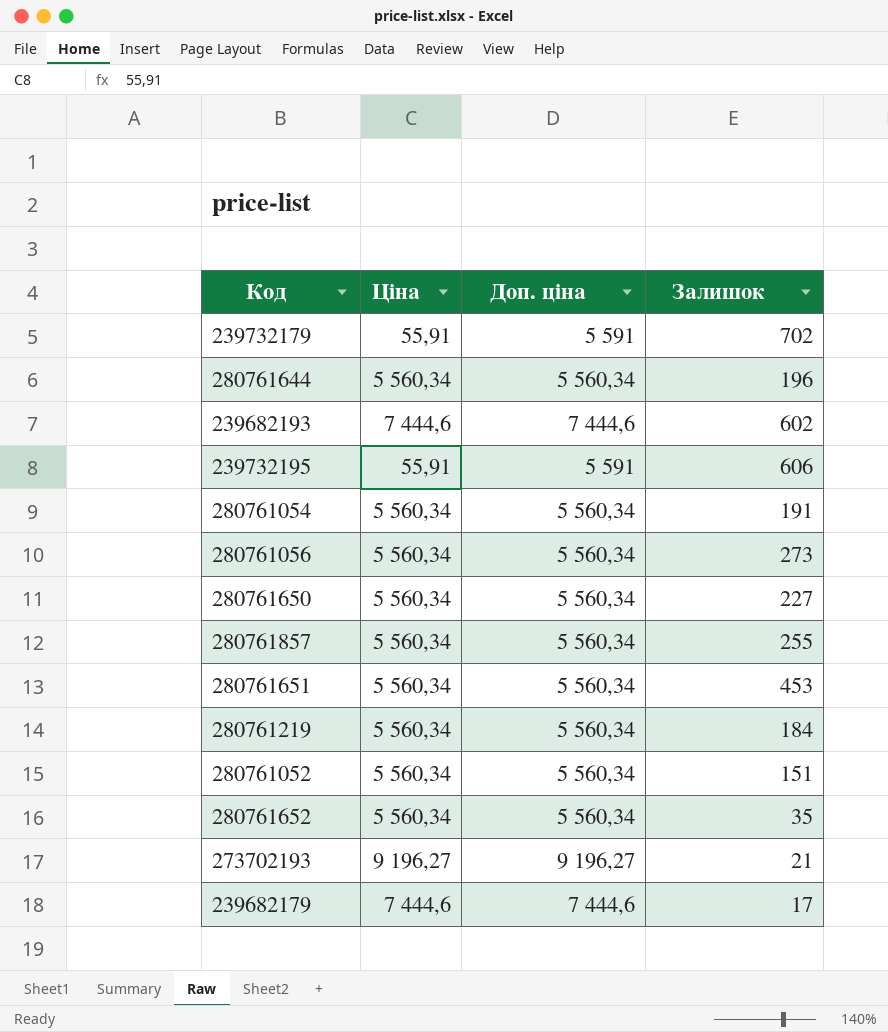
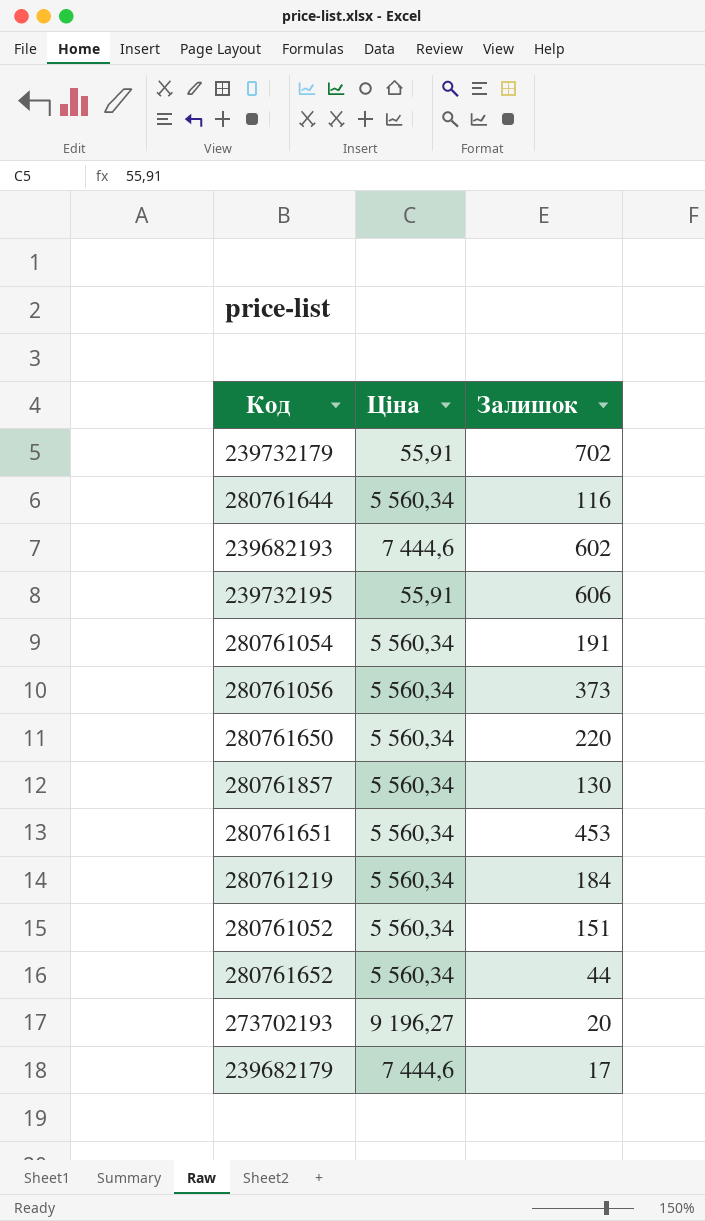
column Доп. ціна | position: 3 -> none
280761644 | Залишок: 196 -> 116
280761056 | Залишок: 273 -> 373
280761650 | Залишок: 227 -> 220
280761857 | Залишок: 255 -> 130
280761652 | Залишок: 35 -> 44
273702193 | Залишок: 21 -> 20

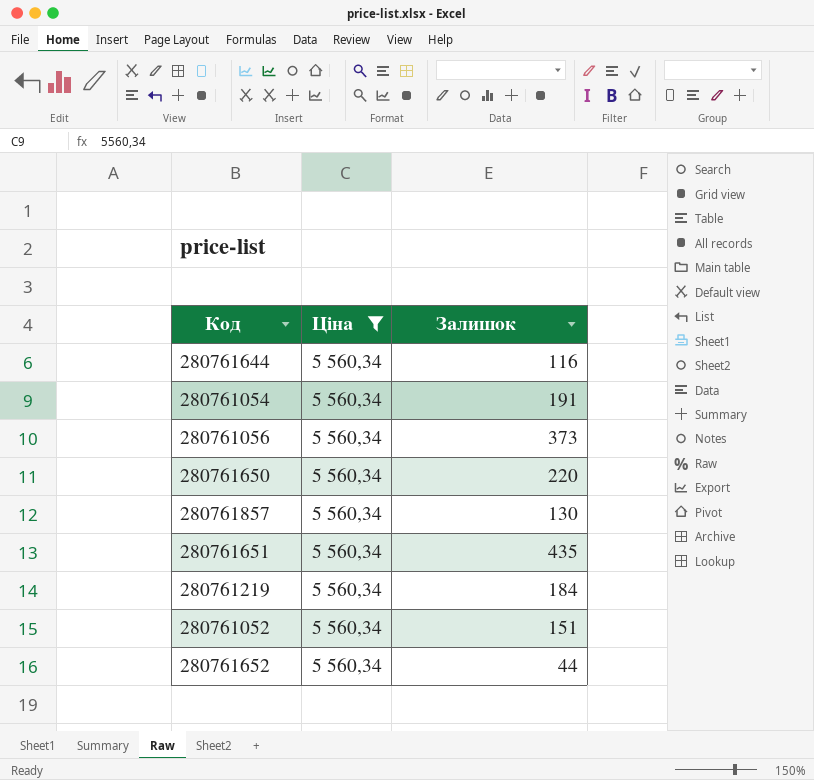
filter: none -> Ціна = 5 560,34
280761651 | Залишок: 453 -> 435

